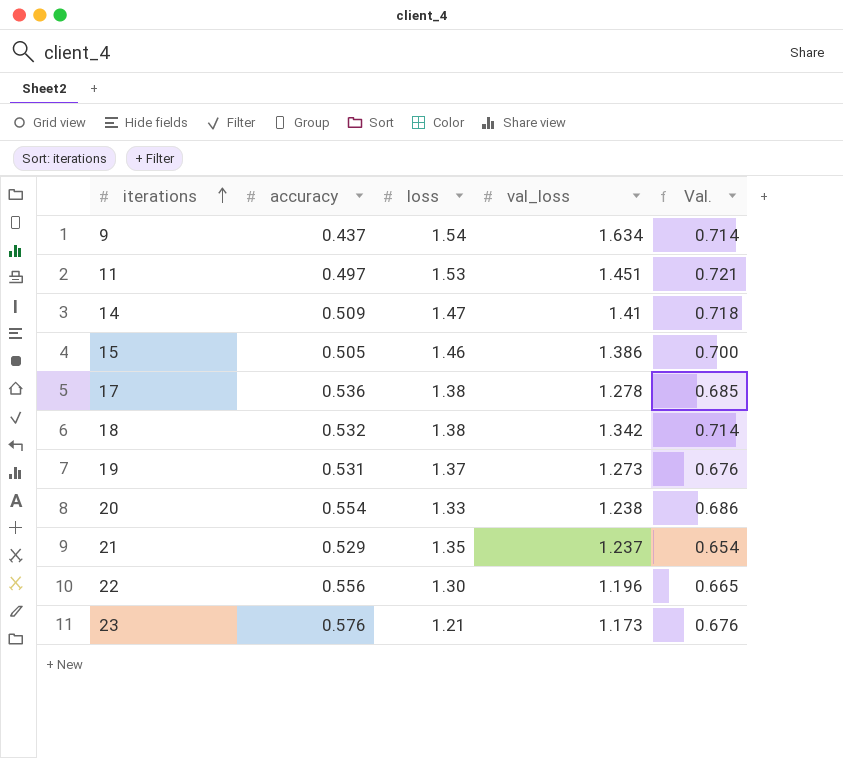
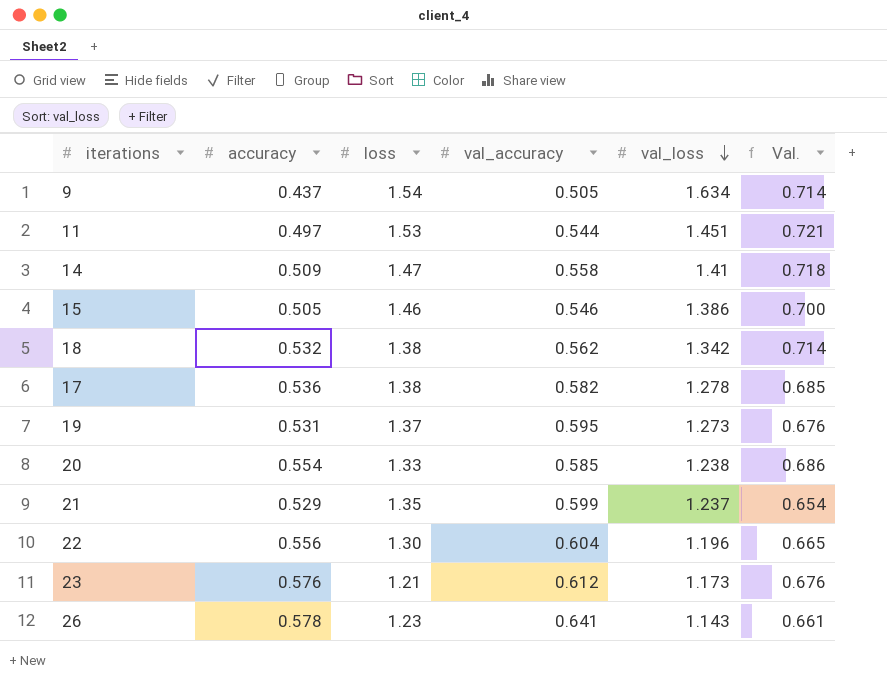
row order: iterations ascending -> val_loss descending
column val_accuracy | position: none -> 4
row 26: none -> 0.578 | 1.23 | 0.641 | 1.143 | 0.661

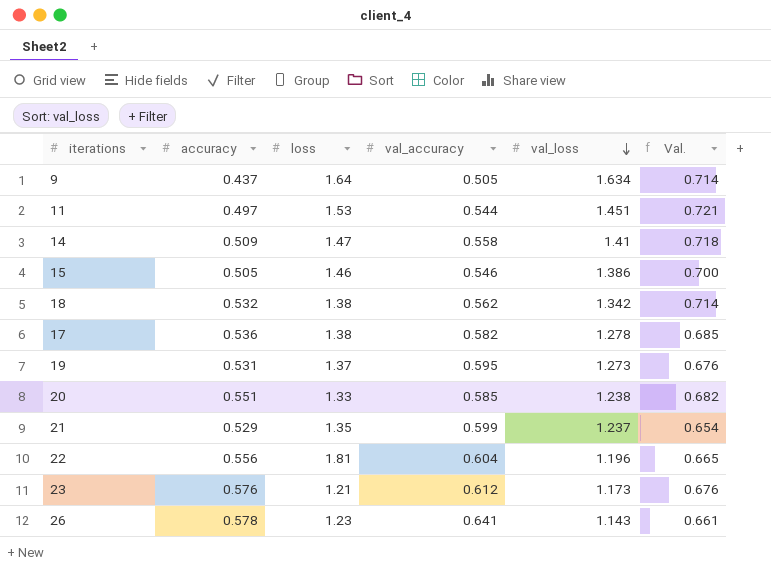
9 | loss: 1.54 -> 1.64
20 | accuracy: 0.554 -> 0.551
20 | Val.: 0.686 -> 0.682
22 | loss: 1.30 -> 1.81

